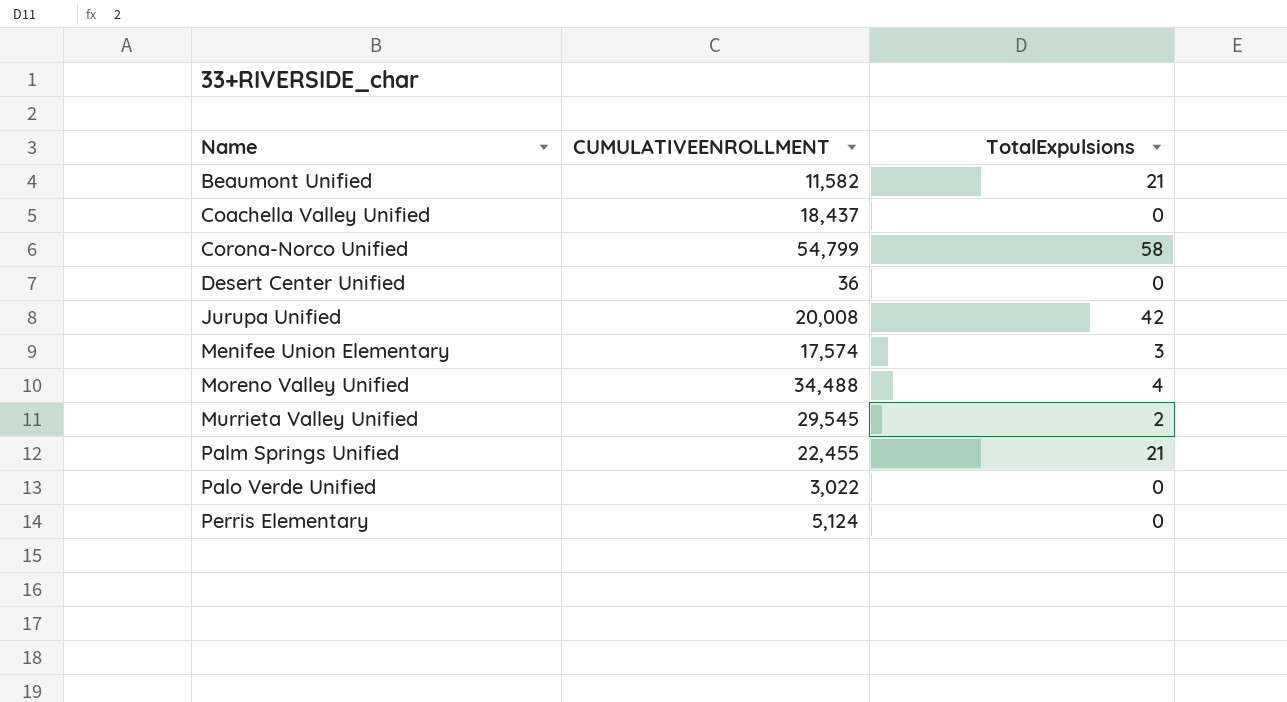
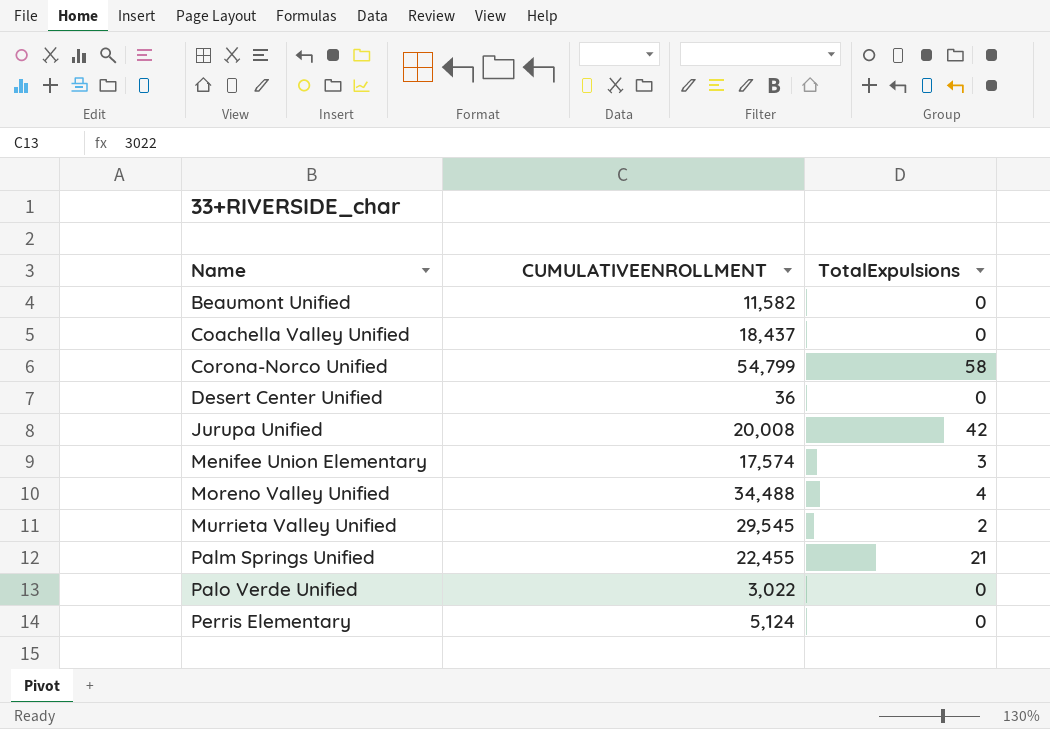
Beaumont Unified | TotalExpulsions: 21 -> 0

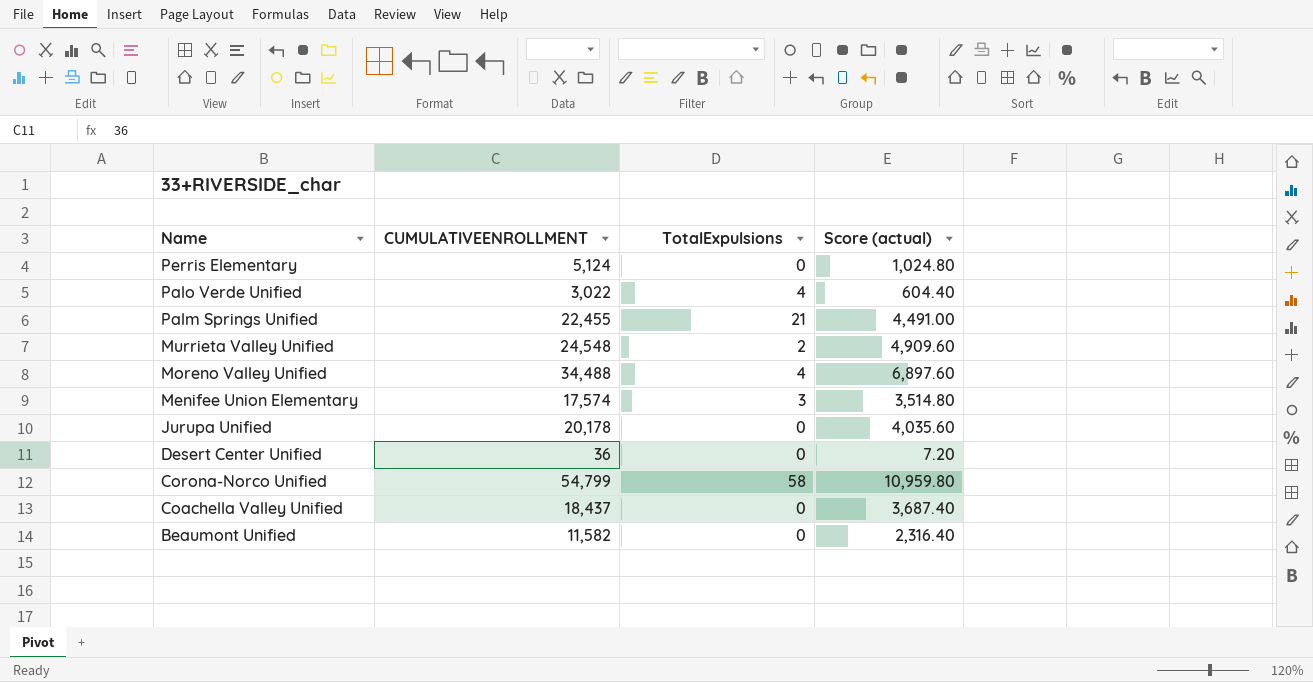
row order: Name ascending -> Name descending
column Score (actual) | formula: none -> [CUMULATIVEENROLLMENT] * 0.2
Palo Verde Unified | TotalExpulsions: 0 -> 4
Murrieta Valley Unified | CUMULATIVEENROLLMENT: 29,545 -> 24,548
Jurupa Unified | CUMULATIVEENROLLMENT: 20,008 -> 20,178
Jurupa Unified | TotalExpulsions: 42 -> 0

